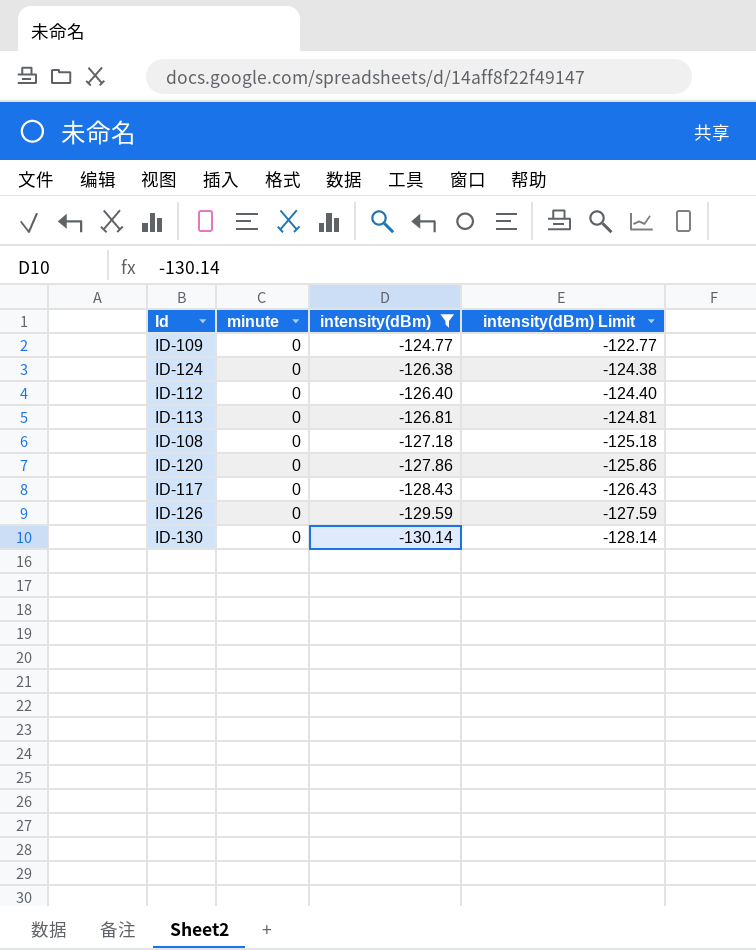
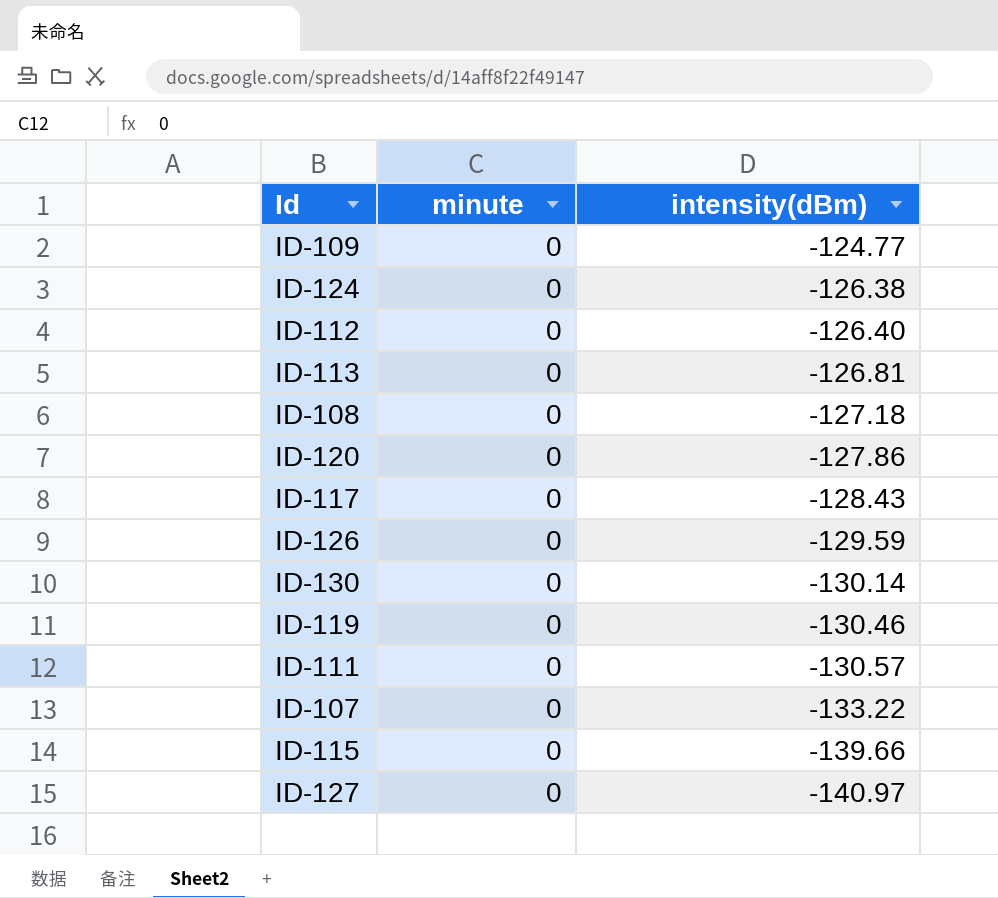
filter: intensity(dBm) >= -130.14 -> none
column intensity(dBm) Limit | formula: [intensity(dBm)] + 2 -> none

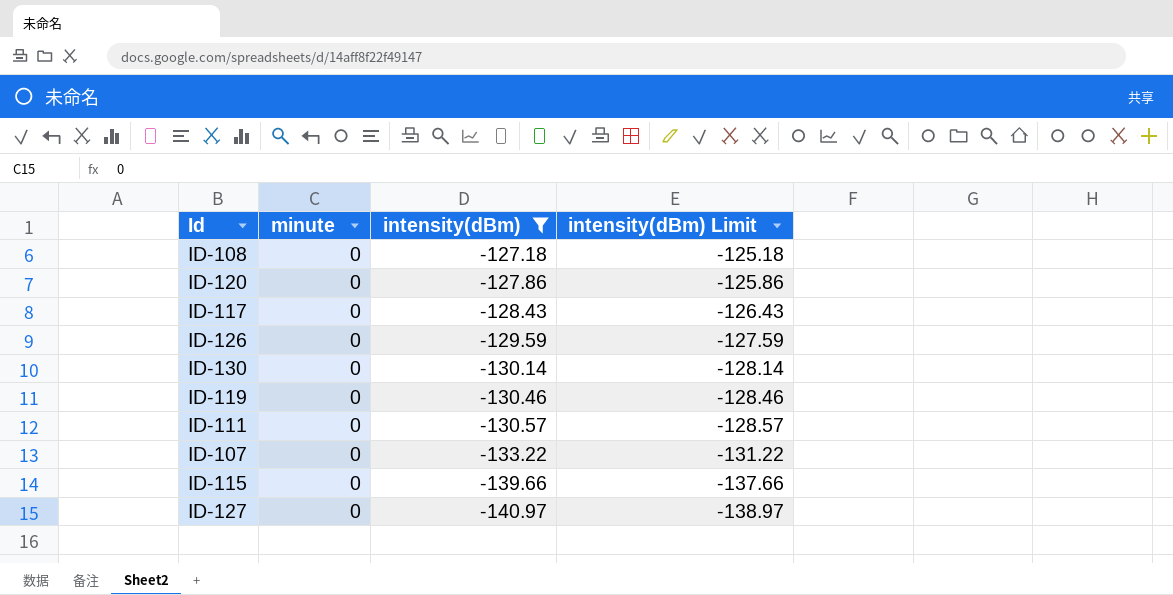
filter: none -> intensity(dBm) <= -127.18
column intensity(dBm) Limit | formula: none -> [intensity(dBm)] + 2

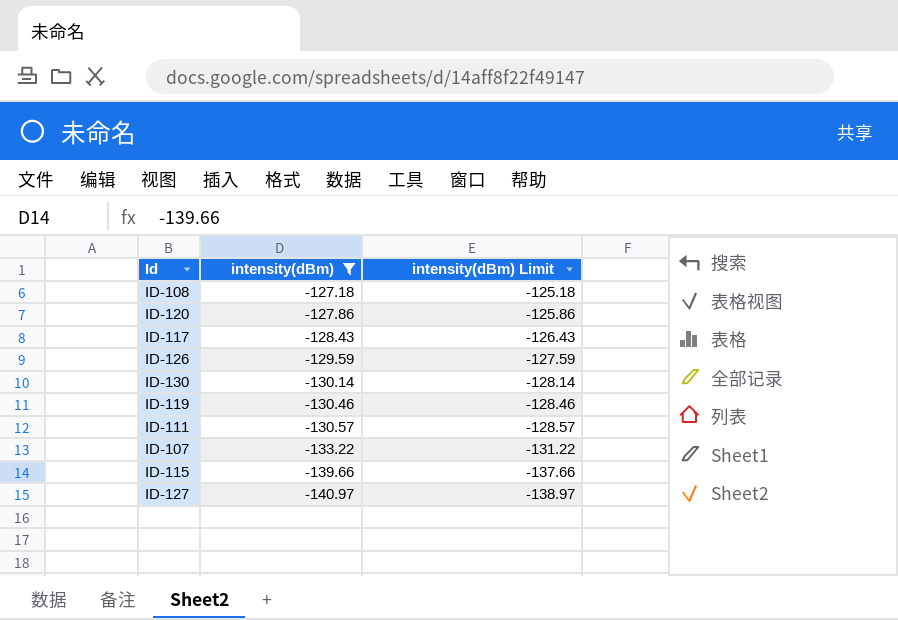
column minute | position: 2 -> none

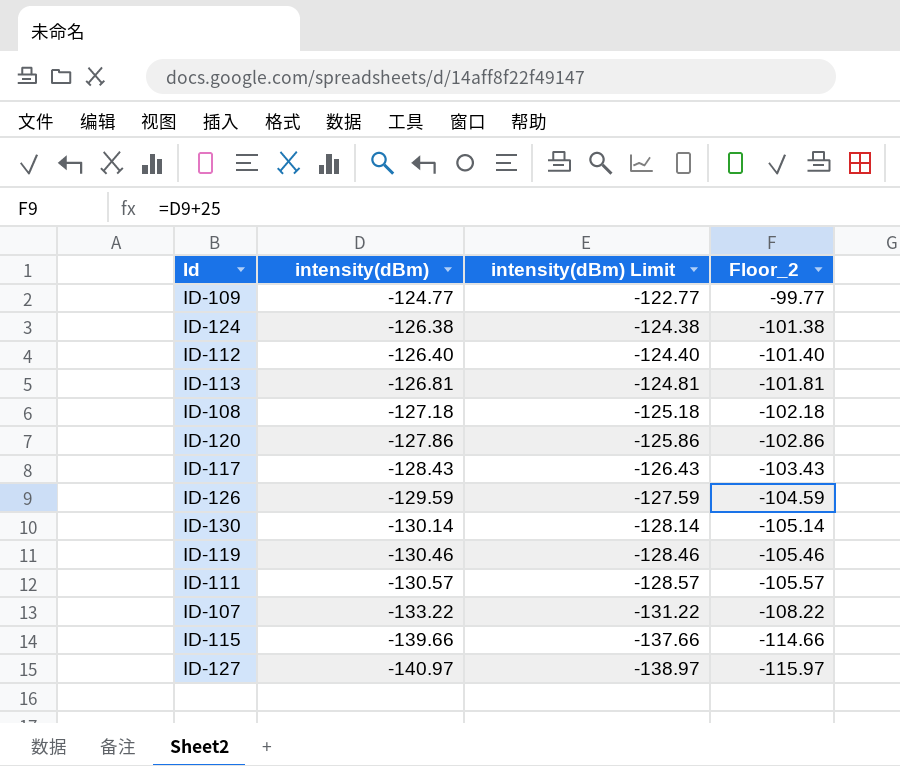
filter: intensity(dBm) <= -127.18 -> none
column Floor_2 | formula: none -> [intensity(dBm)] + 25

